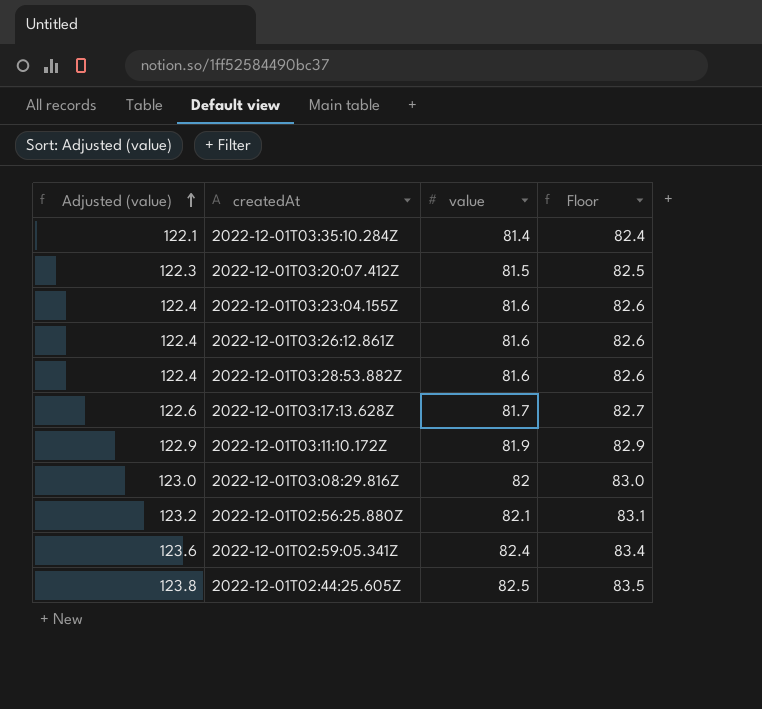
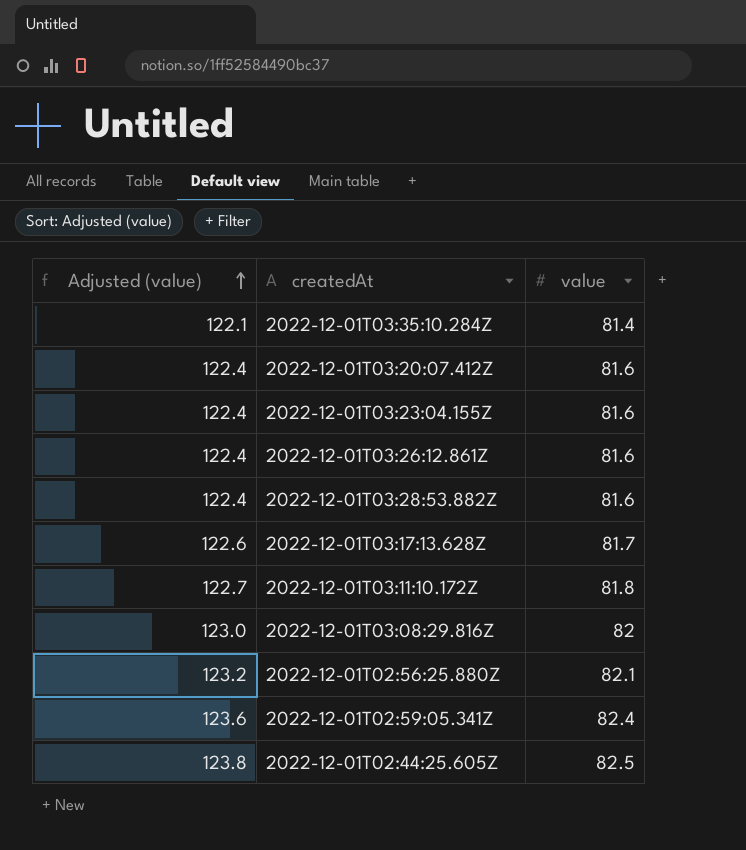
column Floor | formula: [value] + 1 -> none
2022-12-01T03:20:07.412Z | Adjusted (value): 122.3 -> 122.4
2022-12-01T03:20:07.412Z | value: 81.5 -> 81.6
2022-12-01T03:11:10.172Z | Adjusted (value): 122.9 -> 122.7
2022-12-01T03:11:10.172Z | value: 81.9 -> 81.8

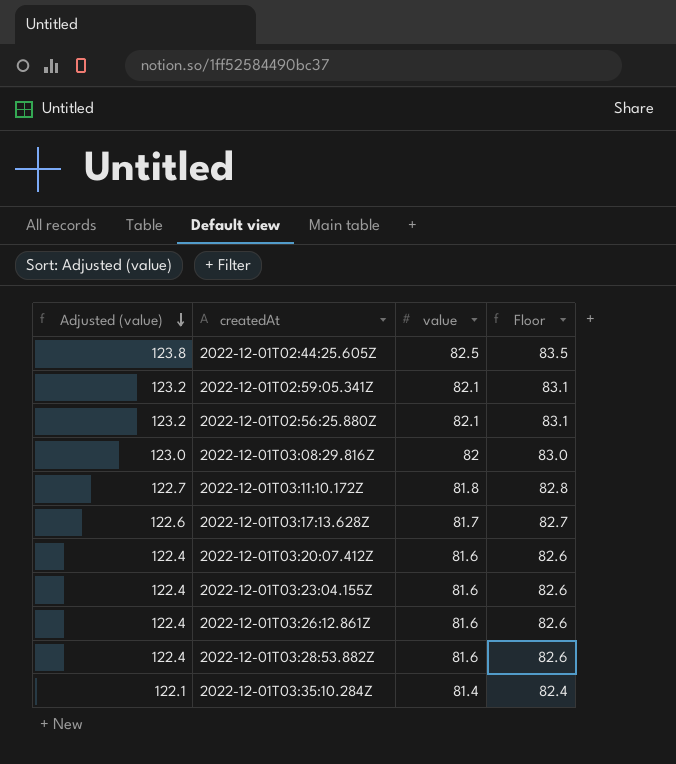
row order: Adjusted (value) ascending -> Adjusted (value) descending
column Floor | formula: none -> [value] + 1
2022-12-01T02:59:05.341Z | Adjusted (value): 123.6 -> 123.2
2022-12-01T02:59:05.341Z | value: 82.4 -> 82.1

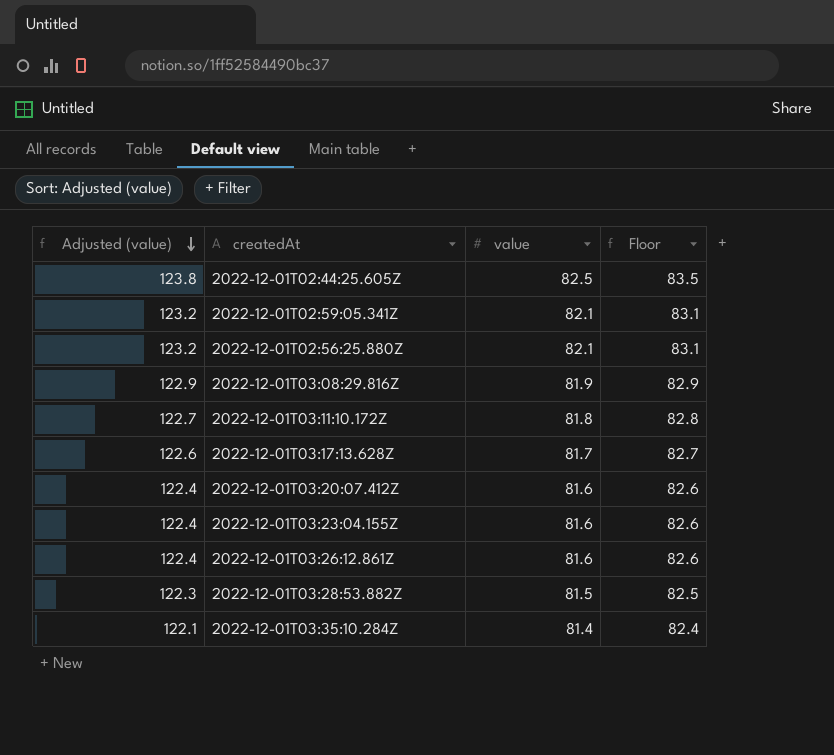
2022-12-01T03:08:29.816Z | Adjusted (value): 123.0 -> 122.9
2022-12-01T03:08:29.816Z | value: 82 -> 81.9
2022-12-01T03:08:29.816Z | Floor: 83.0 -> 82.9
2022-12-01T03:28:53.882Z | Adjusted (value): 122.4 -> 122.3
2022-12-01T03:28:53.882Z | value: 81.6 -> 81.5
2022-12-01T03:28:53.882Z | Floor: 82.6 -> 82.5

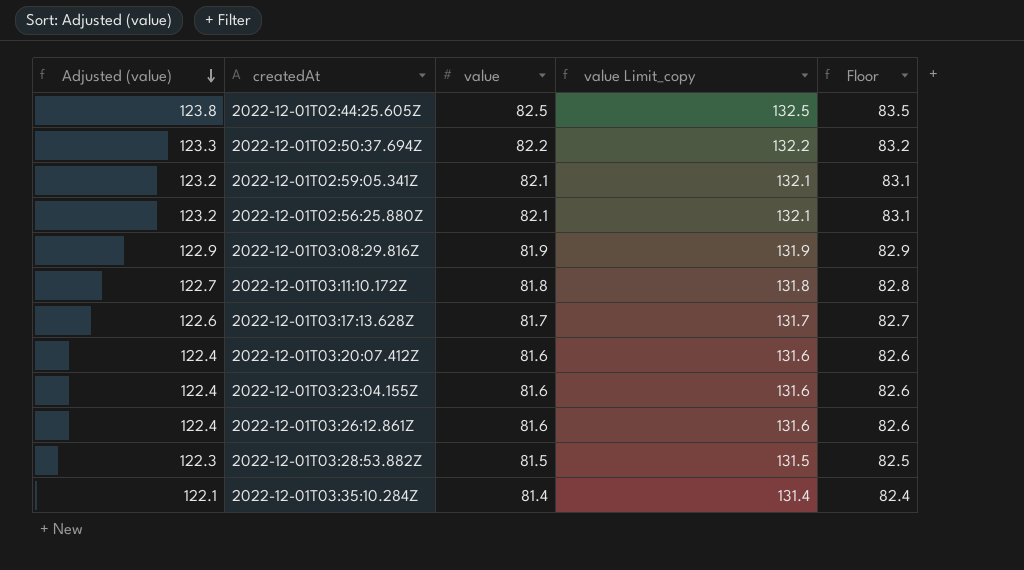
column value Limit_copy | formula: none -> [value] + 50
row 2022-12-01T02:50:37.694Z: none -> 123.3 | 82.2 | 132.2 | 83.2

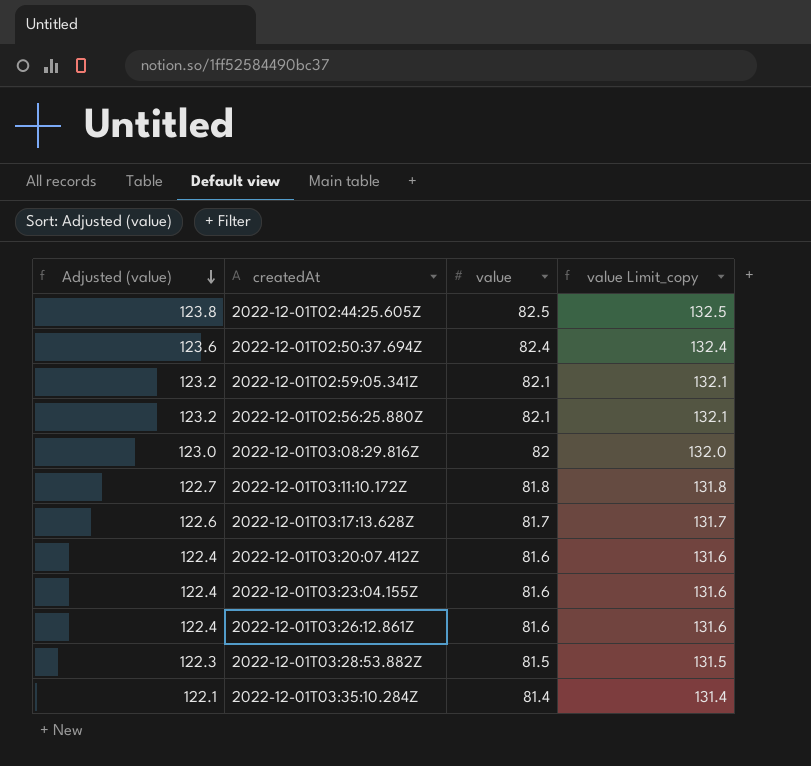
column Floor | formula: [value] + 1 -> none
2022-12-01T02:50:37.694Z | Adjusted (value): 123.3 -> 123.6
2022-12-01T02:50:37.694Z | value: 82.2 -> 82.4
2022-12-01T02:50:37.694Z | value Limit_copy: 132.2 -> 132.4
2022-12-01T03:08:29.816Z | Adjusted (value): 122.9 -> 123.0
2022-12-01T03:08:29.816Z | value: 81.9 -> 82
2022-12-01T03:08:29.816Z | value Limit_copy: 131.9 -> 132.0

